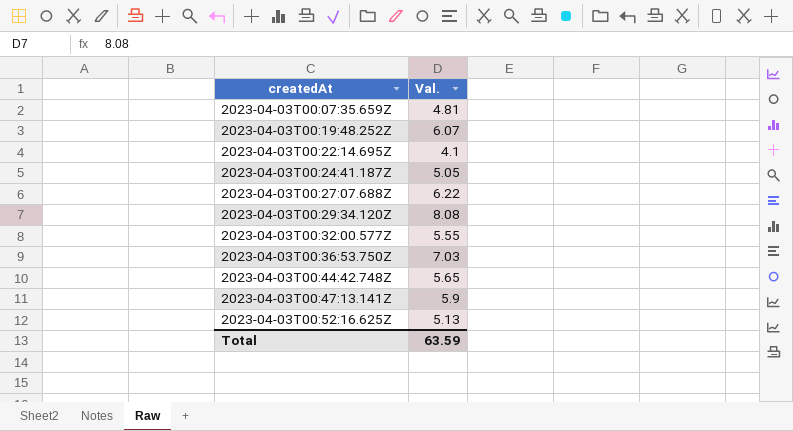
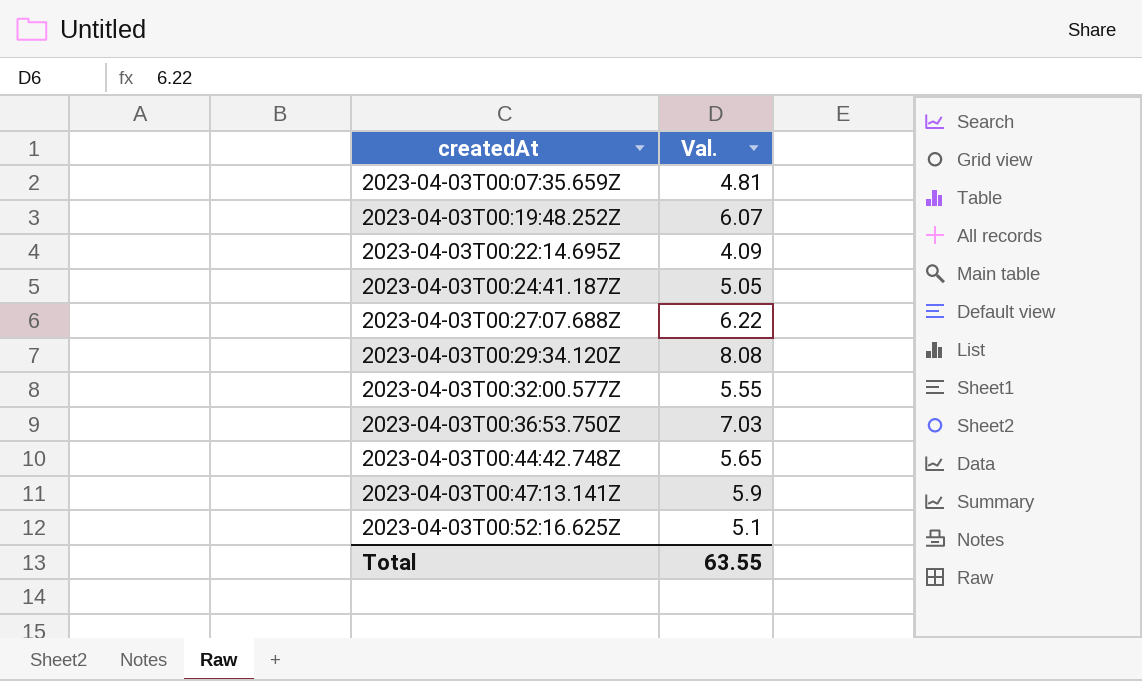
2023-04-03T00:22:14.695Z | Val.: 4.1 -> 4.09
2023-04-03T00:52:16.625Z | Val.: 5.13 -> 5.1
Total | Val.: 63.59 -> 63.55

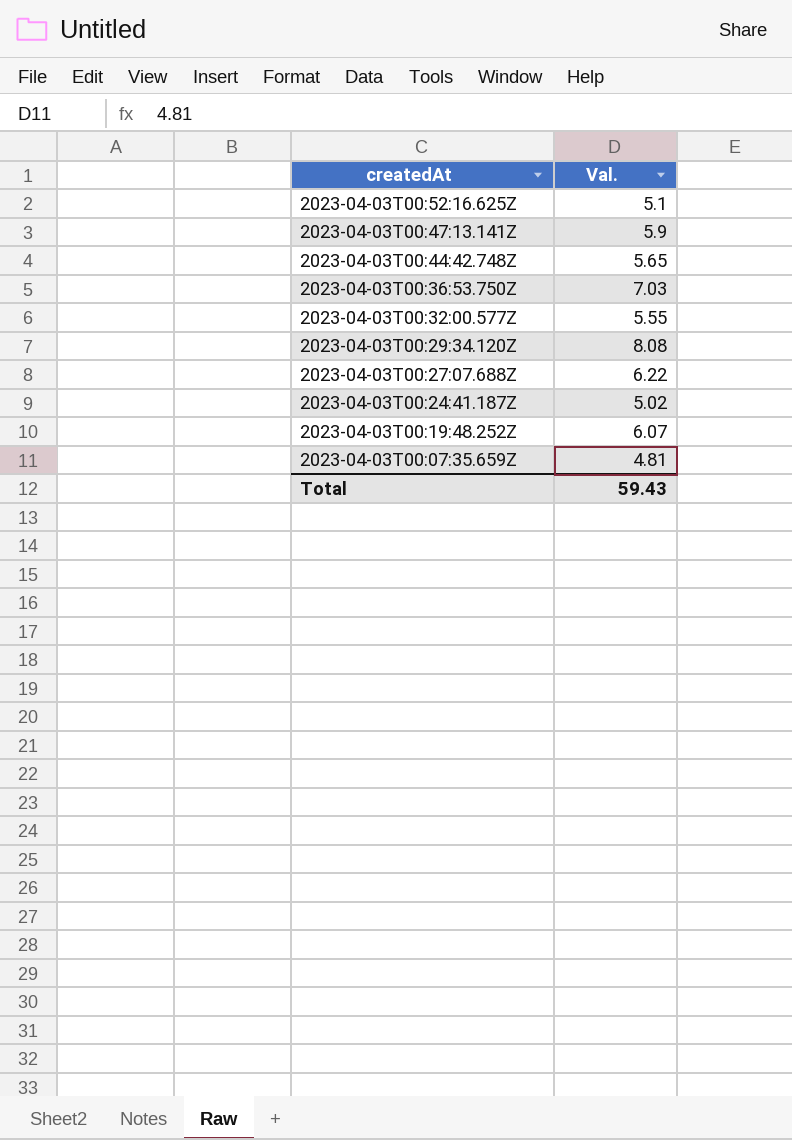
row order: createdAt ascending -> createdAt descending
row 2023-04-03T00:22:14.695Z: 4.09 -> none
2023-04-03T00:24:41.187Z | Val.: 5.05 -> 5.02
Total | Val.: 63.55 -> 59.43

